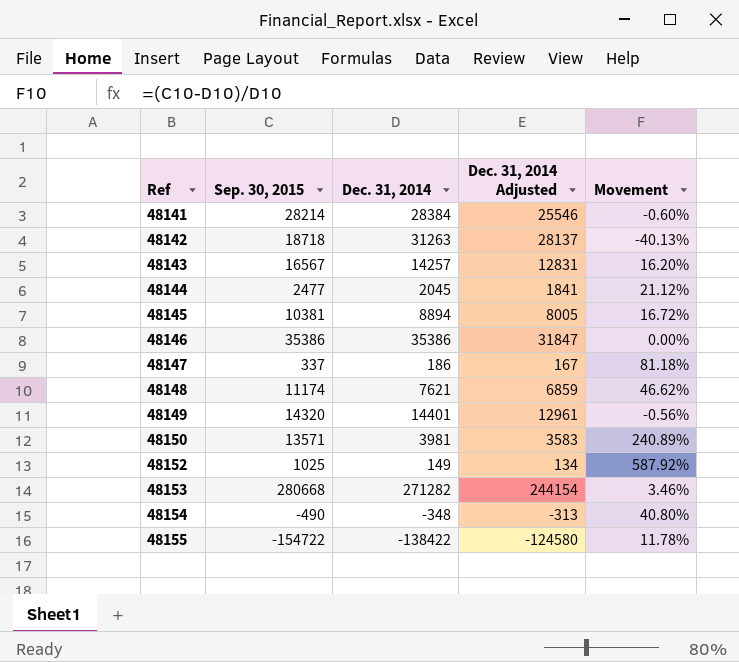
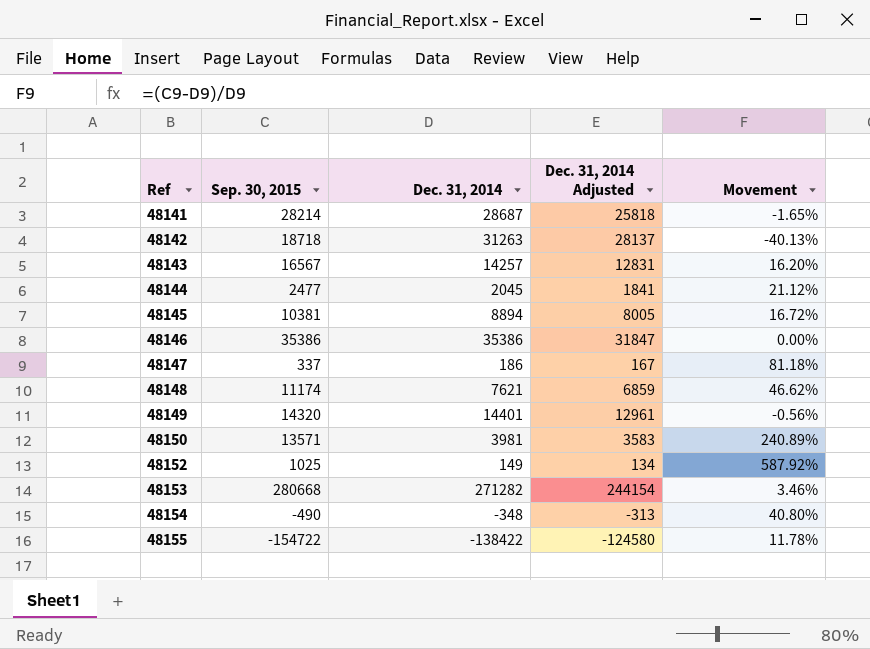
48141 | Dec. 31, 2014: 28384 -> 28687
48141 | Dec. 31, 2014 Adjusted: 25546 -> 25818
48141 | Movement: -0.60% -> -1.65%

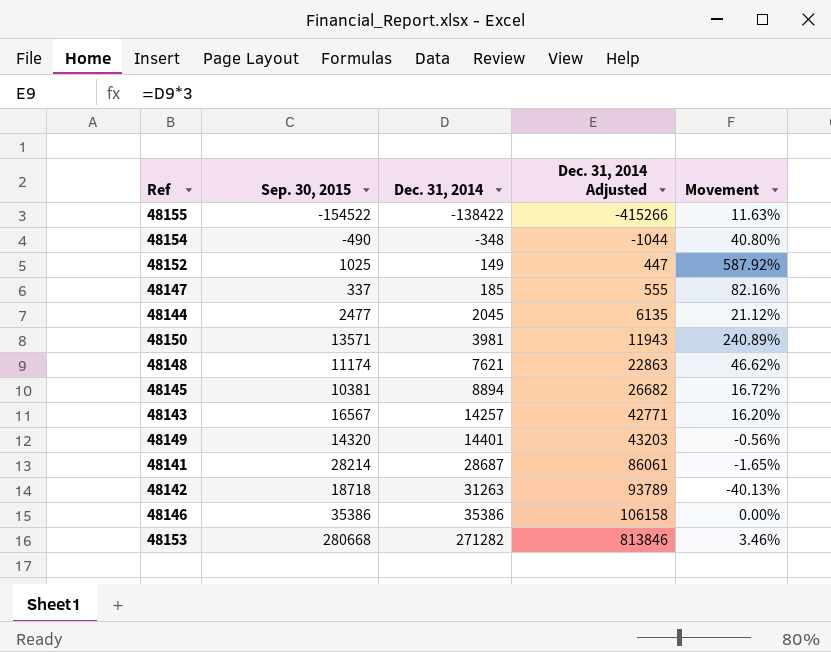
row order: Ref ascending -> Dec. 31, 2014 ascending
column Dec. 31, 2014 Adjusted | formula: [Dec. 31, 2014] * 0.9 -> [Dec. 31, 2014] * 3
48155 | Sep. 30, 2015: -154722 -> -154522
48155 | Movement: 11.78% -> 11.63%
48147 | Dec. 31, 2014: 186 -> 185
48147 | Movement: 81.18% -> 82.16%

